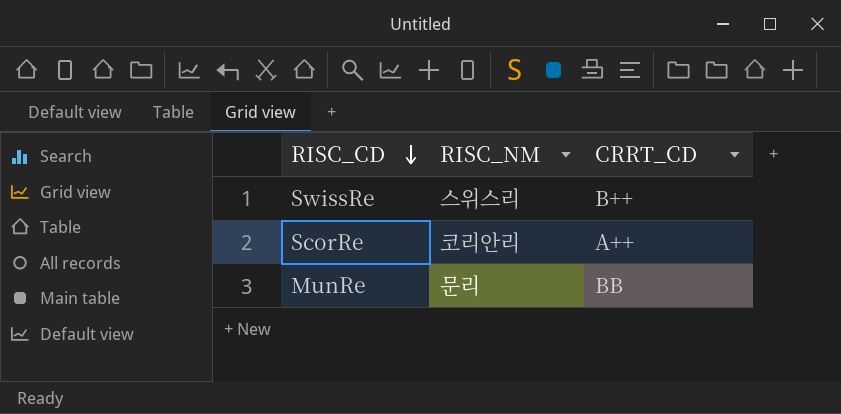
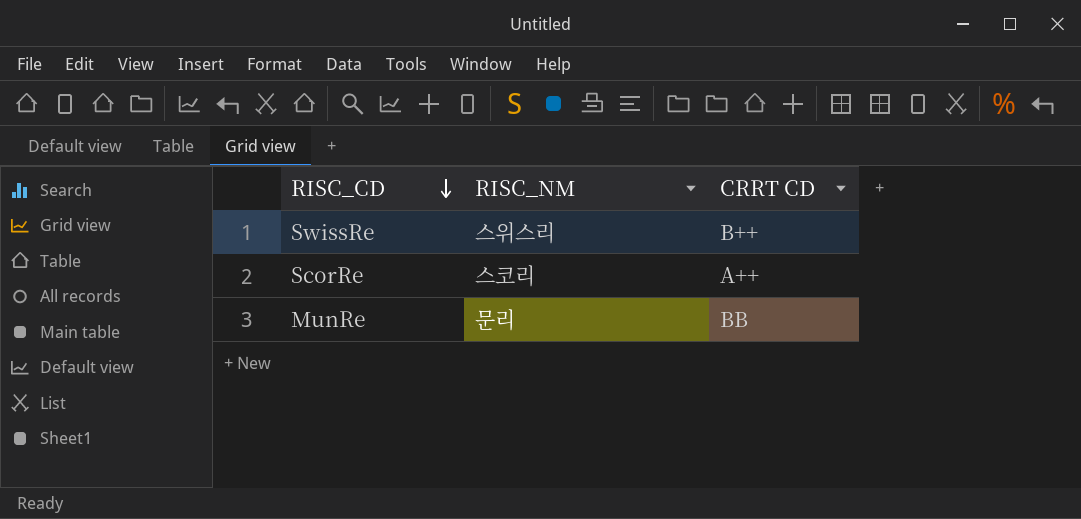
column name: CRRT_CD -> CRRT CD
ScorRe | RISC_NM: 코리안리 -> 스코리

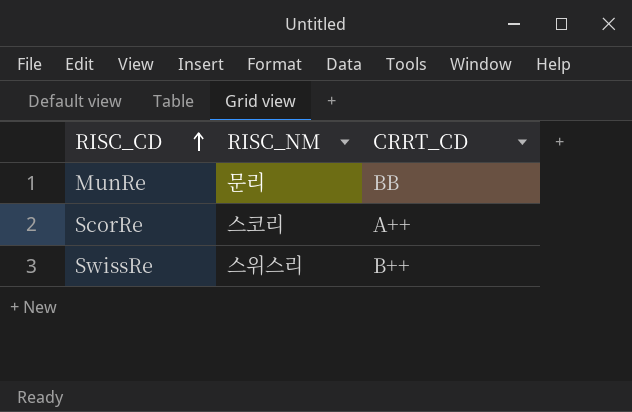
row order: RISC_CD descending -> RISC_CD ascending
column name: CRRT CD -> CRRT_CD

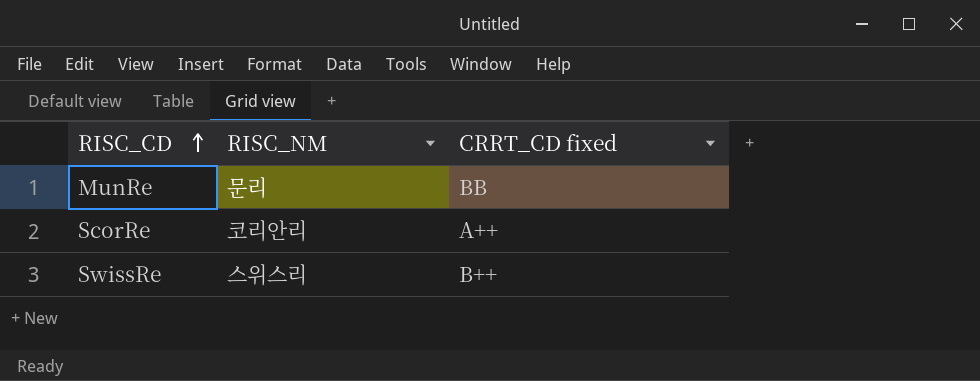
column name: CRRT_CD -> CRRT_CD fixed
ScorRe | RISC_NM: 스코리 -> 코리안리

